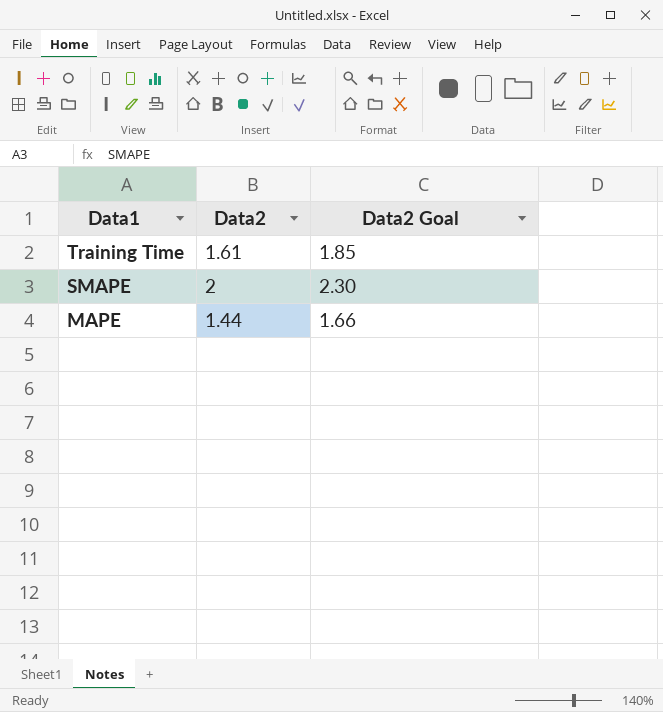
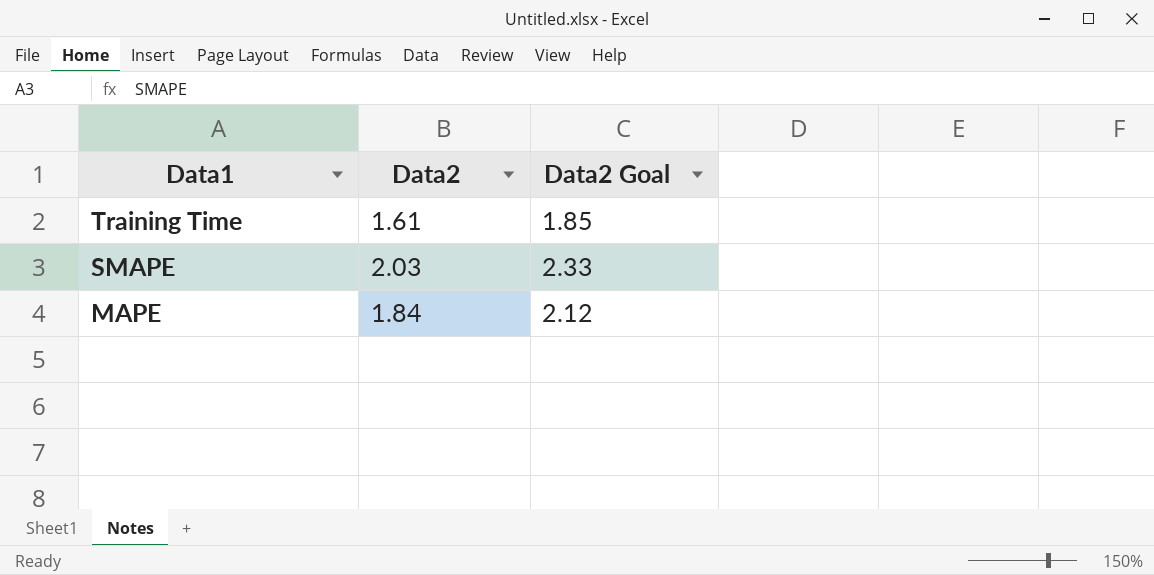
SMAPE | Data2: 2 -> 2.03
SMAPE | Data2 Goal: 2.30 -> 2.33
MAPE | Data2: 1.44 -> 1.84
MAPE | Data2 Goal: 1.66 -> 2.12

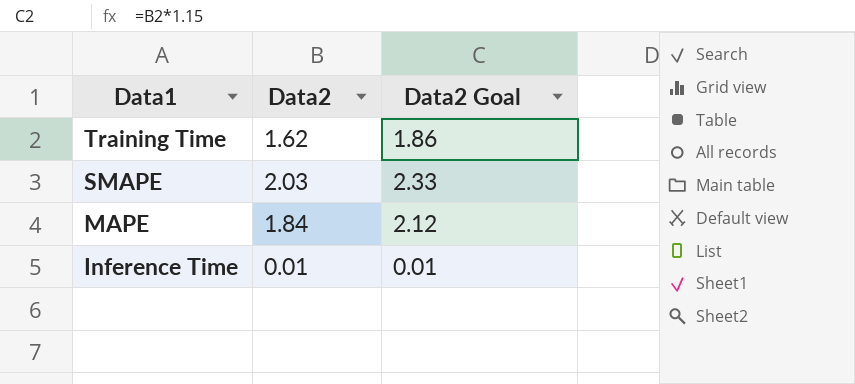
Training Time | Data2: 1.61 -> 1.62
Training Time | Data2 Goal: 1.85 -> 1.86
row Inference Time: none -> 0.01 | 0.01

